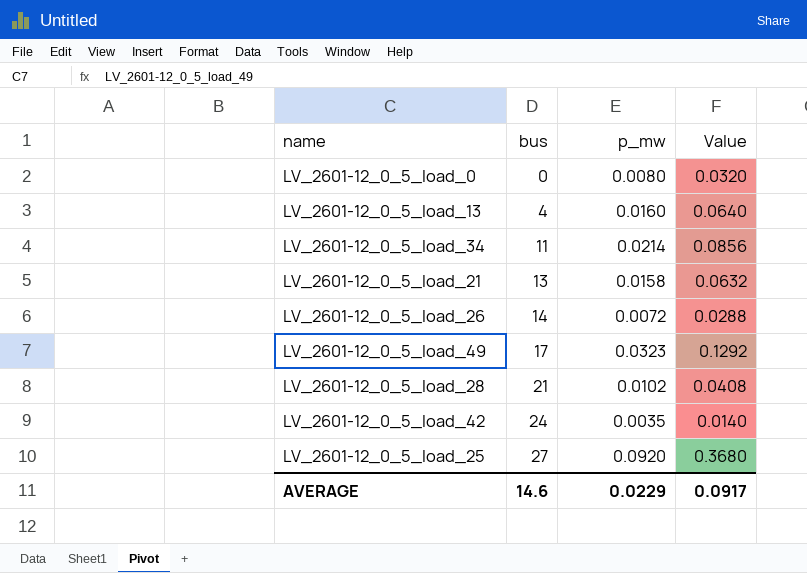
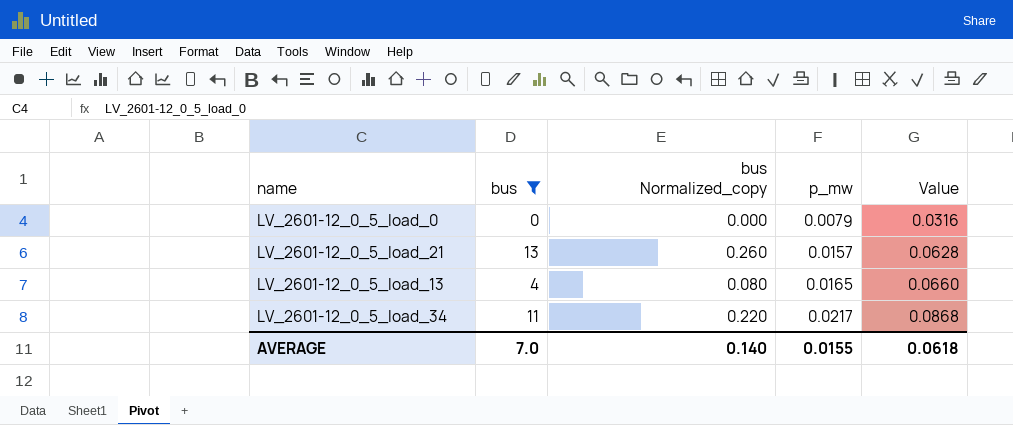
filter: none -> bus <= 13
row order: bus ascending -> p_mw ascending
column bus Normalized_copy | formula: none -> [bus] * 0.02
LV_2601-12_0_5_load_0 | p_mw: 0.0080 -> 0.0079
LV_2601-12_0_5_load_0 | Value: 0.0320 -> 0.0316
LV_2601-12_0_5_load_21 | p_mw: 0.0158 -> 0.0157
LV_2601-12_0_5_load_21 | Value: 0.0632 -> 0.0628
LV_2601-12_0_5_load_13 | p_mw: 0.0160 -> 0.0165
LV_2601-12_0_5_load_13 | Value: 0.0640 -> 0.0660
LV_2601-12_0_5_load_34 | p_mw: 0.0214 -> 0.0217
LV_2601-12_0_5_load_34 | Value: 0.0856 -> 0.0868
AVERAGE | bus: 14.6 -> 7.0
AVERAGE | p_mw: 0.0229 -> 0.0155
AVERAGE | Value: 0.0917 -> 0.0618

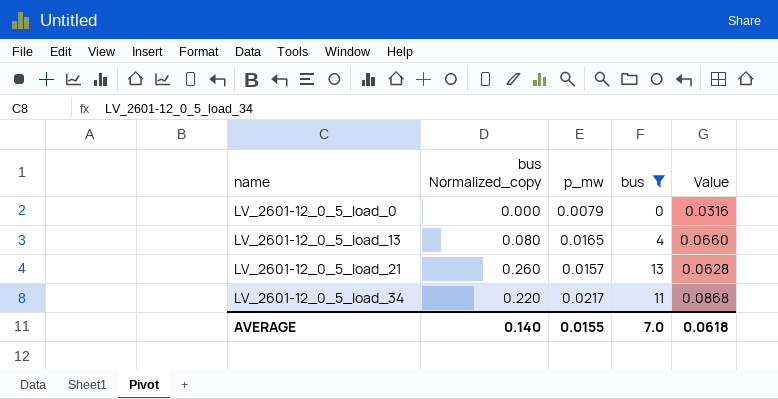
row order: p_mw ascending -> name ascending
column bus | position: 2 -> 4

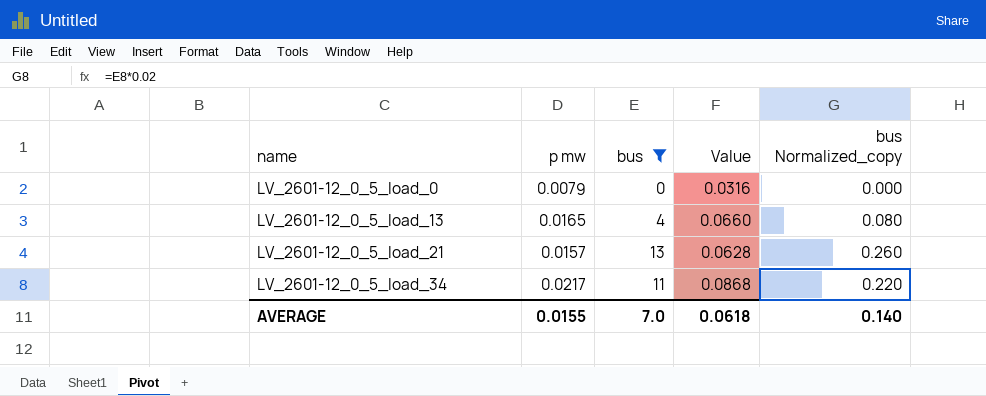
column name: p_mw -> p mw
column bus Normalized_copy | position: 2 -> 5

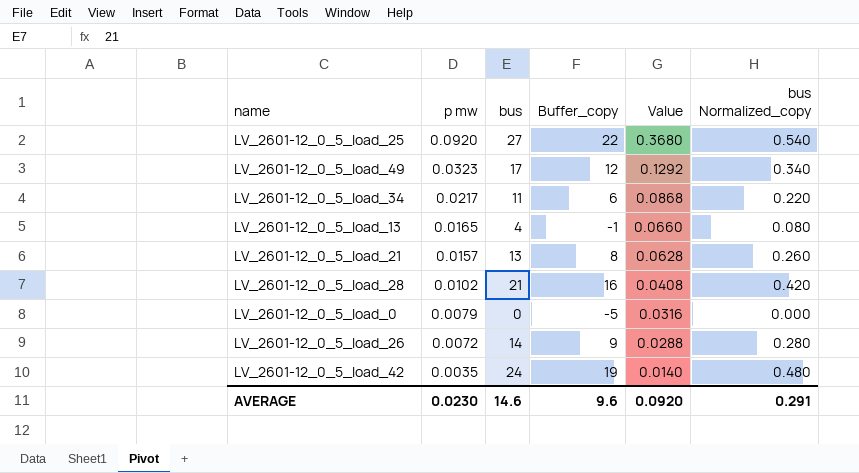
filter: bus <= 13 -> none
row order: name ascending -> p mw descending
column Buffer_copy | formula: none -> [bus] - 5
AVERAGE | p mw: 0.0155 -> 0.0230
AVERAGE | bus: 7.0 -> 14.6
AVERAGE | Value: 0.0618 -> 0.0920
AVERAGE | bus Normalized_copy: 0.140 -> 0.291

